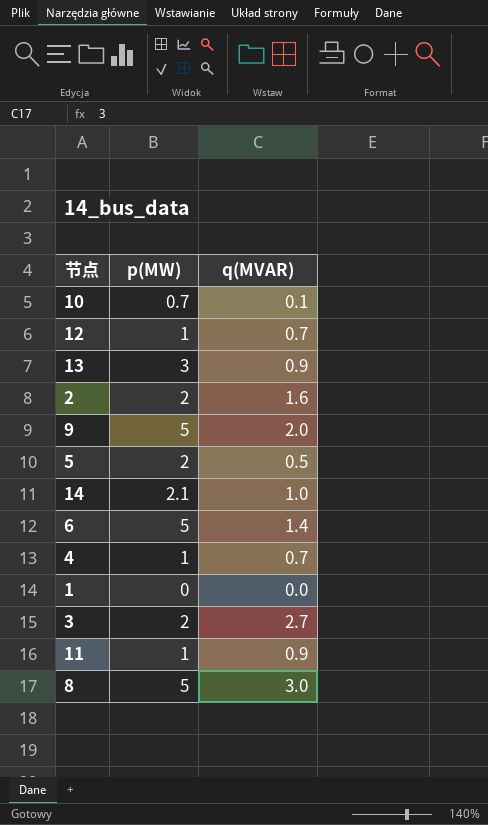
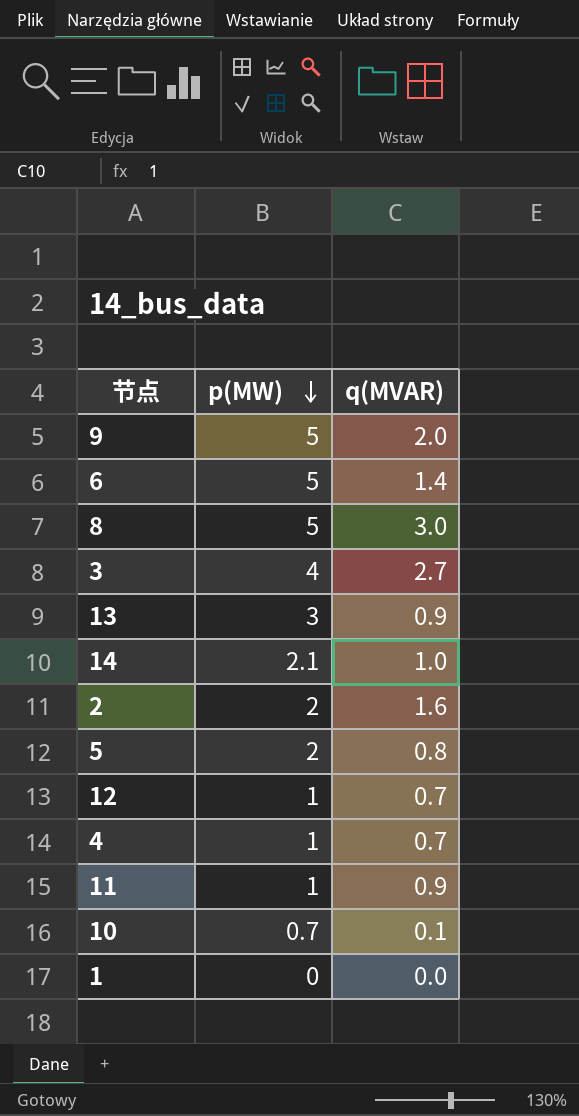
row order: none -> p(MW) descending
3 | p(MW): 2 -> 4
5 | q(MVAR): 0.5 -> 0.8

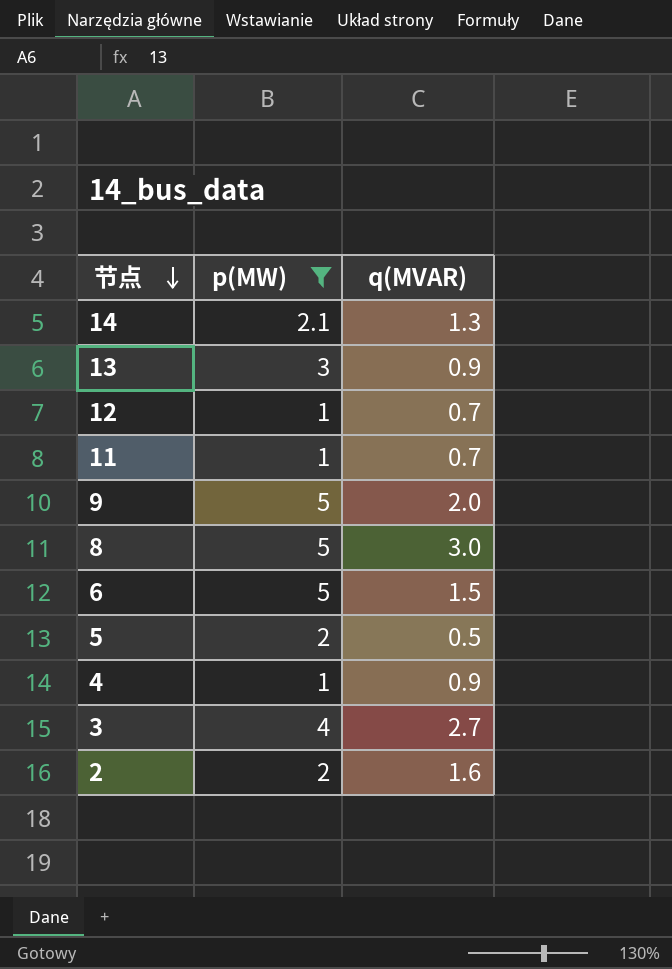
filter: none -> p(MW) >= 1
row order: p(MW) descending -> 节点 descending
14 | q(MVAR): 1.0 -> 1.3
11 | q(MVAR): 0.9 -> 0.7
6 | q(MVAR): 1.4 -> 1.5
5 | q(MVAR): 0.8 -> 0.5
4 | q(MVAR): 0.7 -> 0.9

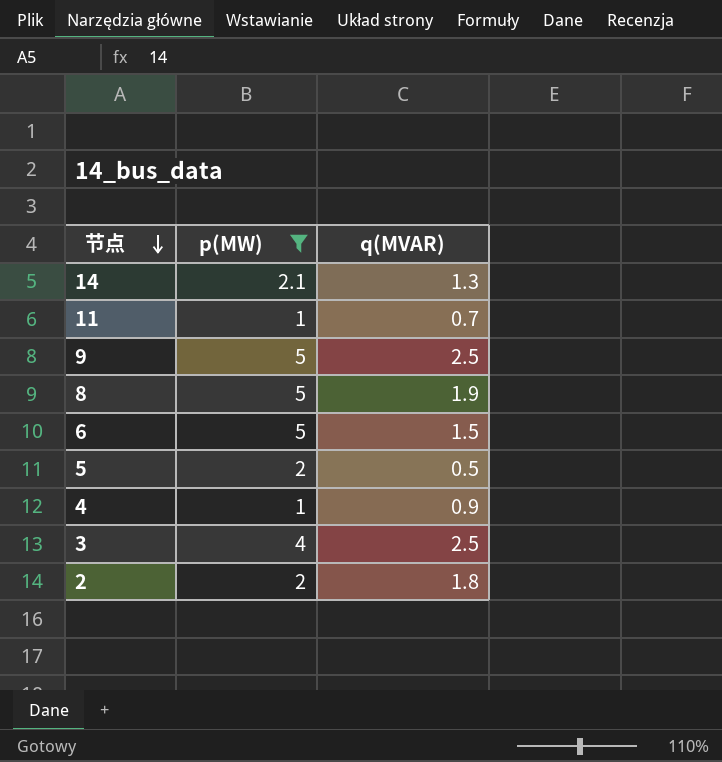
row 13: 3 | 0.9 -> none
row 12: 1 | 0.7 -> none
9 | q(MVAR): 2.0 -> 2.5
8 | q(MVAR): 3.0 -> 1.9
3 | q(MVAR): 2.7 -> 2.5
2 | q(MVAR): 1.6 -> 1.8

